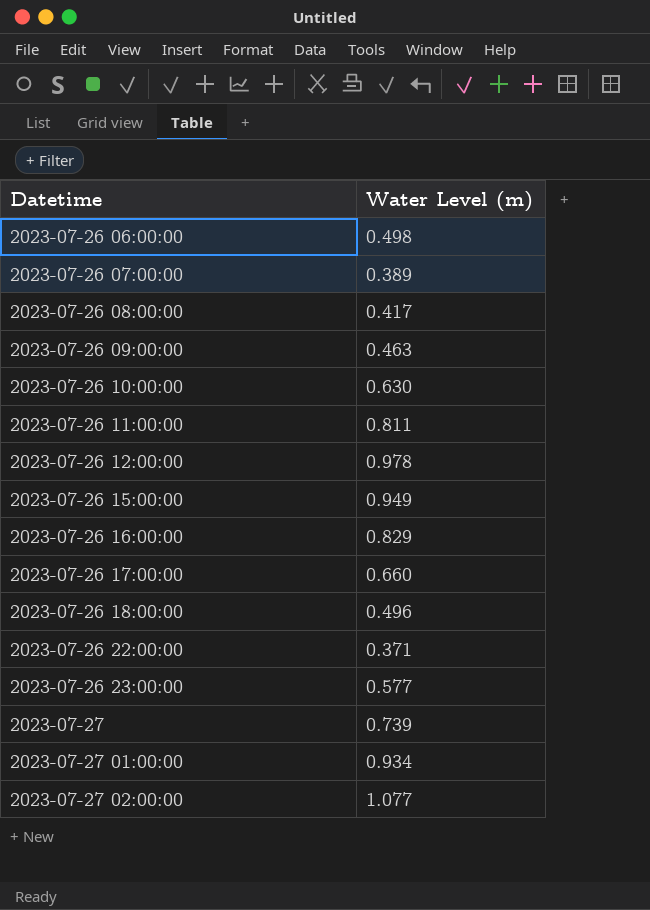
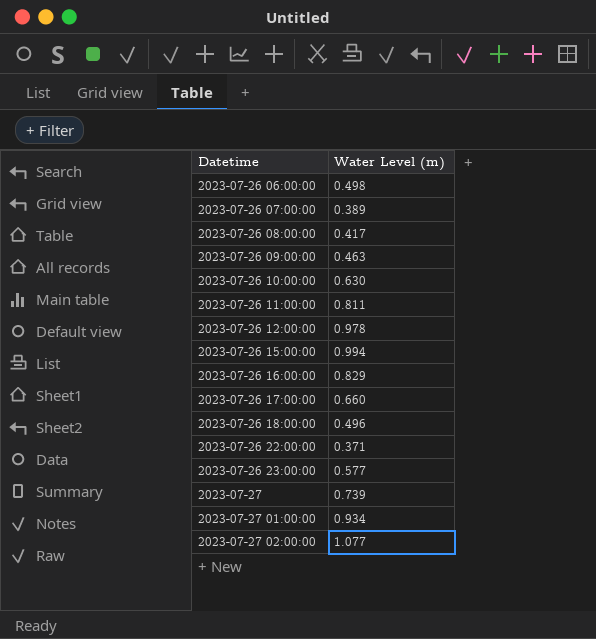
2023-07-26 15:00:00 | Water Level (m): 0.949 -> 0.994

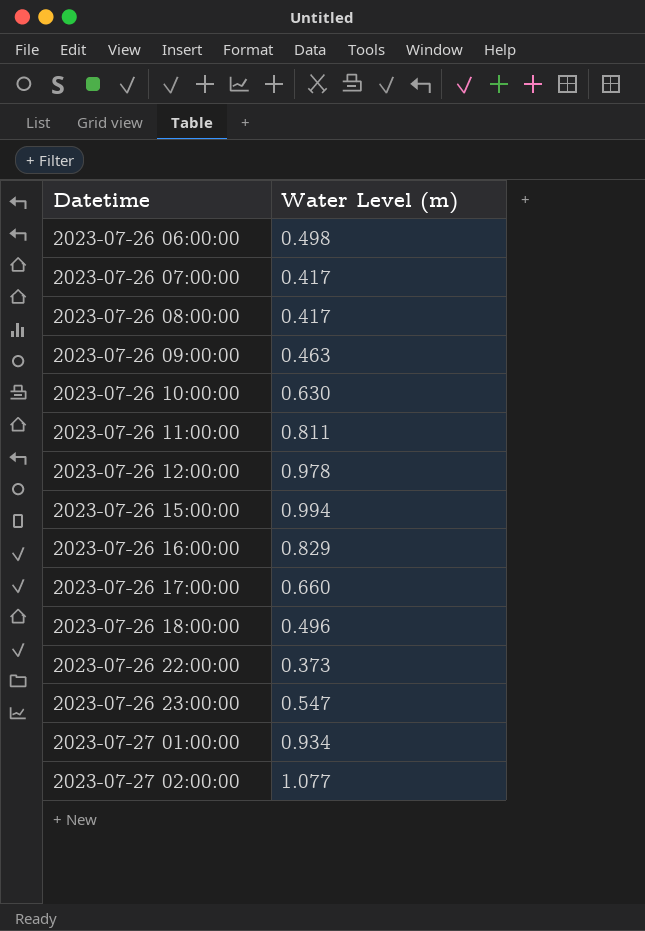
row 2023-07-27: 0.739 -> none
2023-07-26 07:00:00 | Water Level (m): 0.389 -> 0.417
2023-07-26 22:00:00 | Water Level (m): 0.371 -> 0.373
2023-07-26 23:00:00 | Water Level (m): 0.577 -> 0.547

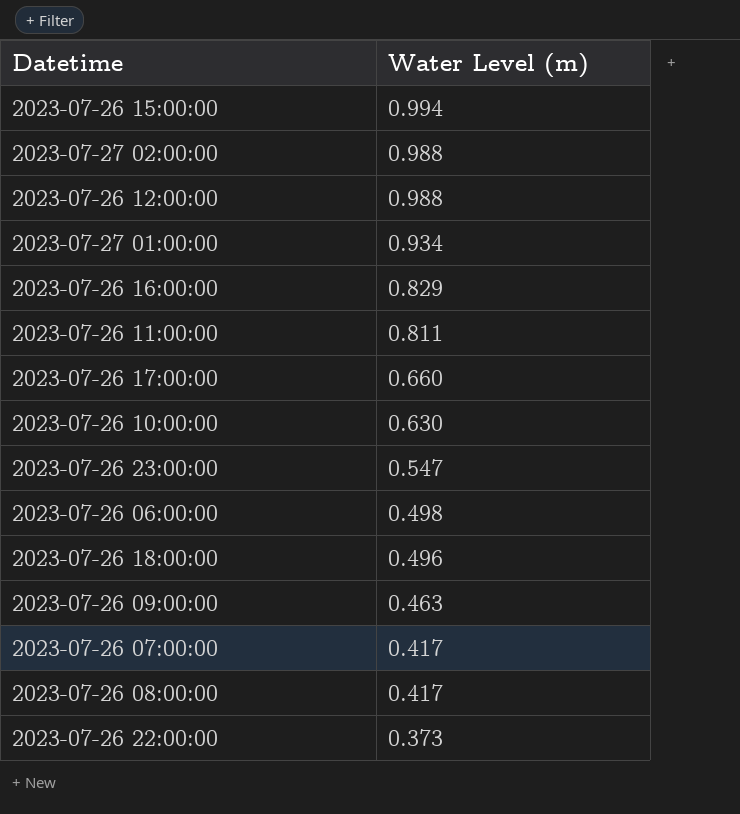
row order: Datetime ascending -> Water Level (m) descending
2023-07-27 02:00:00 | Water Level (m): 1.077 -> 0.988
2023-07-26 12:00:00 | Water Level (m): 0.978 -> 0.988

